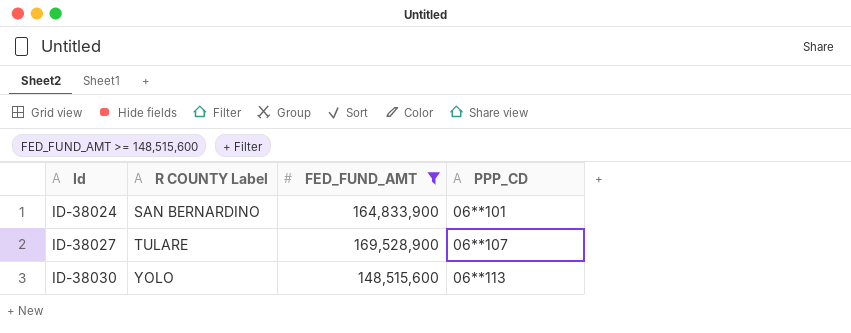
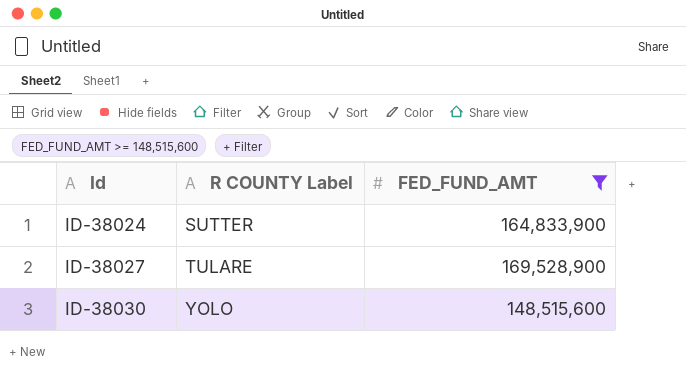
column PPP_CD | position: 4 -> none
ID-38024 | R COUNTY Label: SAN BERNARDINO -> SUTTER

